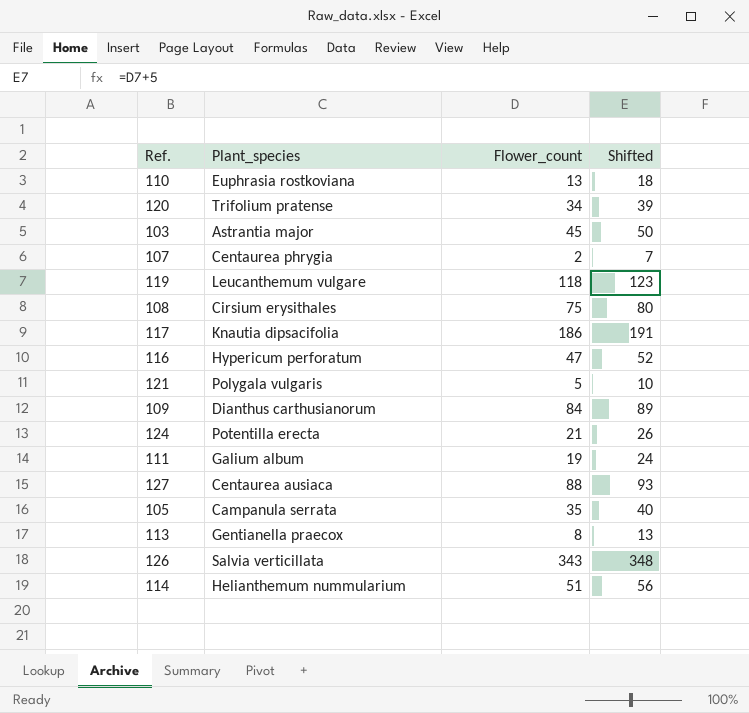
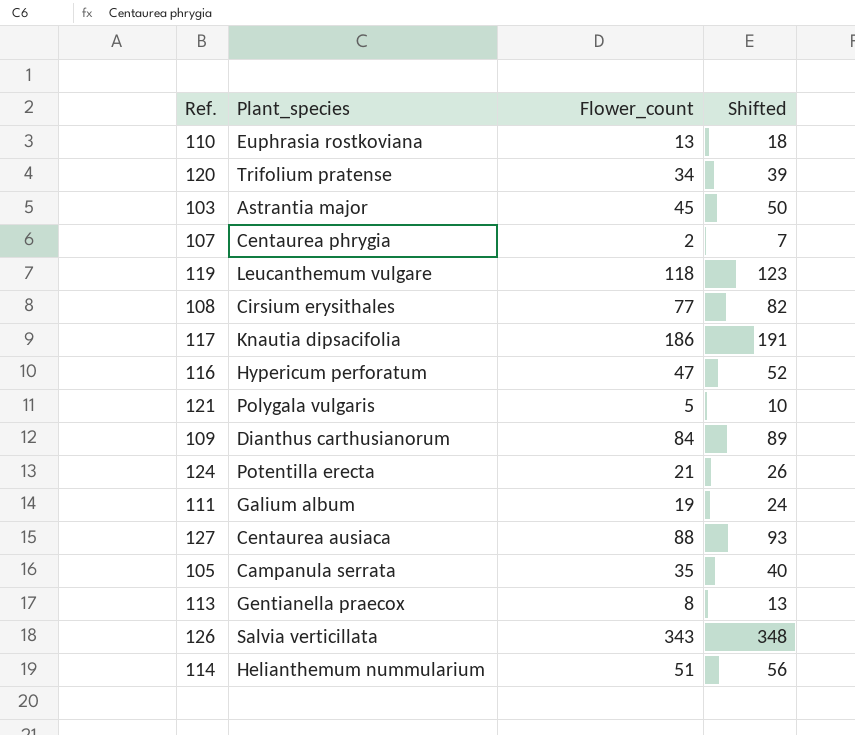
108 | Flower_count: 75 -> 77
108 | Shifted: 80 -> 82

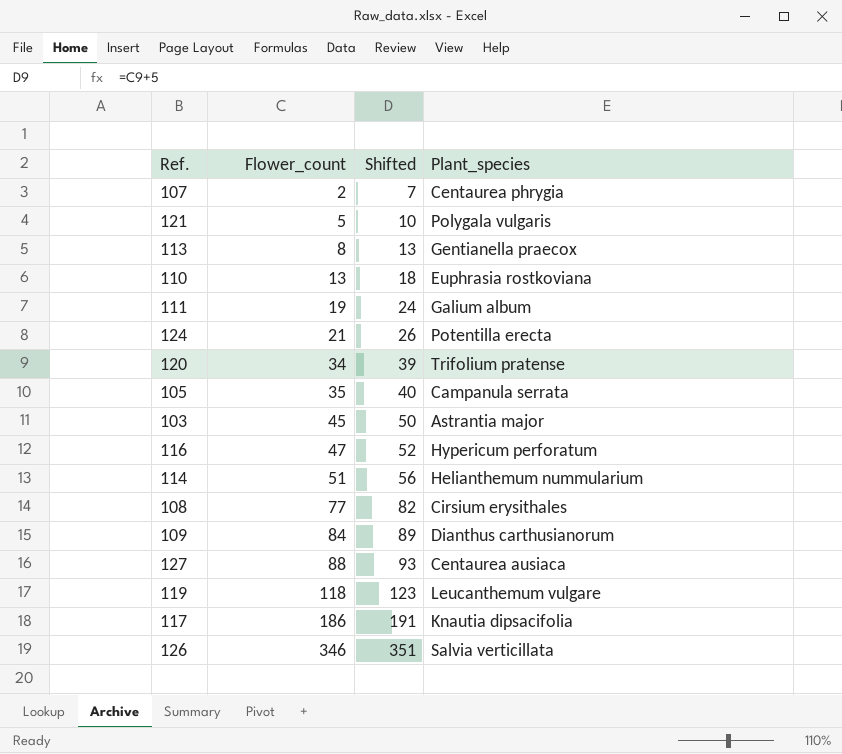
row order: none -> Flower_count ascending
column Plant_species | position: 2 -> 4
126 | Flower_count: 343 -> 346
126 | Shifted: 348 -> 351

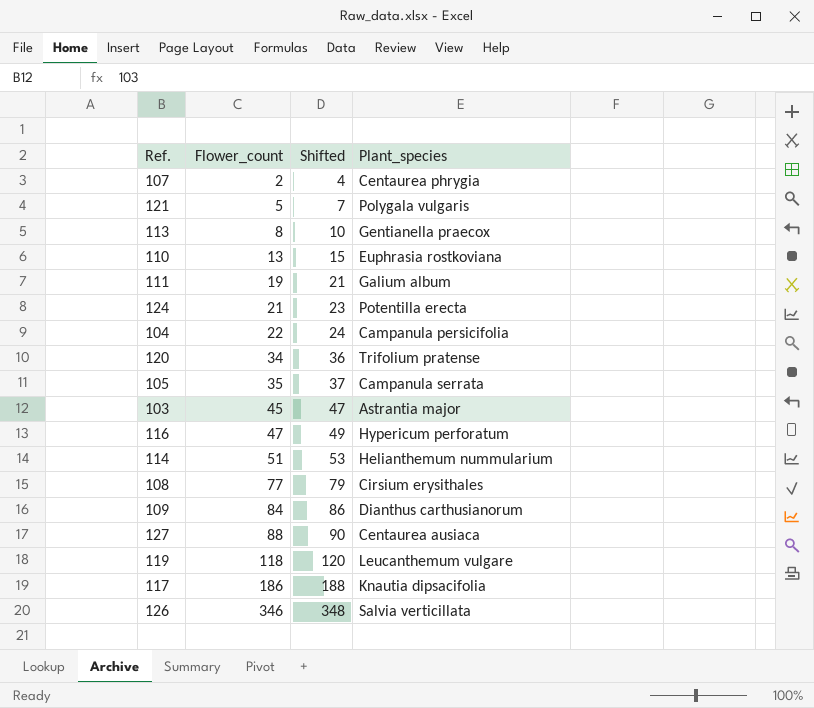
column Shifted | formula: [Flower_count] + 5 -> [Flower_count] + 2
row 104: none -> 22 | 24 | Campanula persicifolia

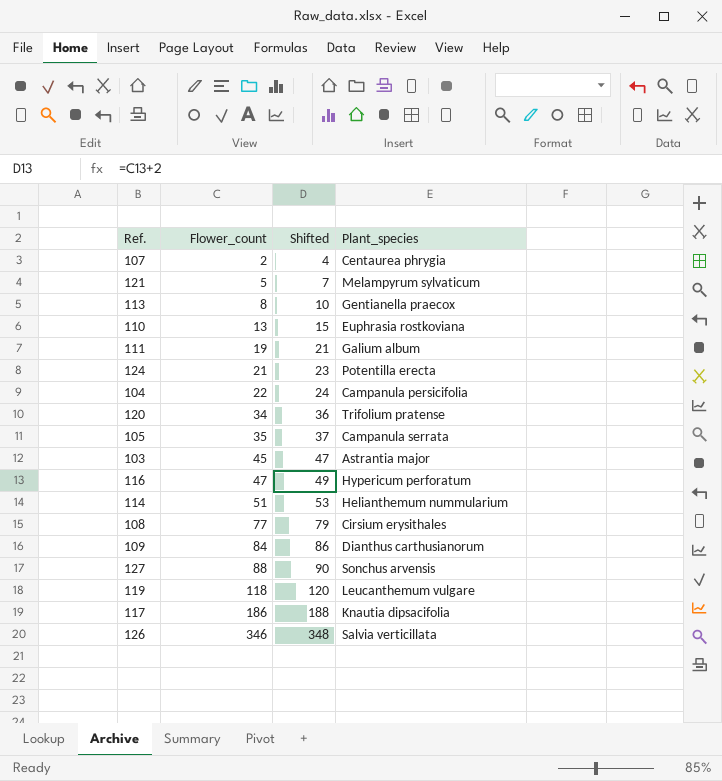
121 | Plant_species: Polygala vulgaris -> Melampyrum sylvaticum
127 | Plant_species: Centaurea ausiaca -> Sonchus arvensis

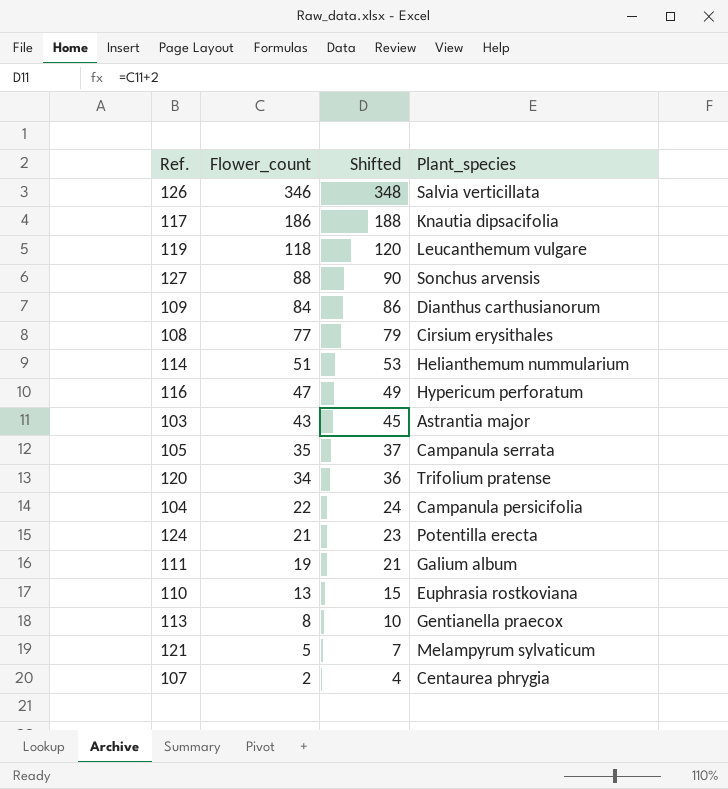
row order: Flower_count ascending -> Flower_count descending
103 | Flower_count: 45 -> 43
103 | Shifted: 47 -> 45

